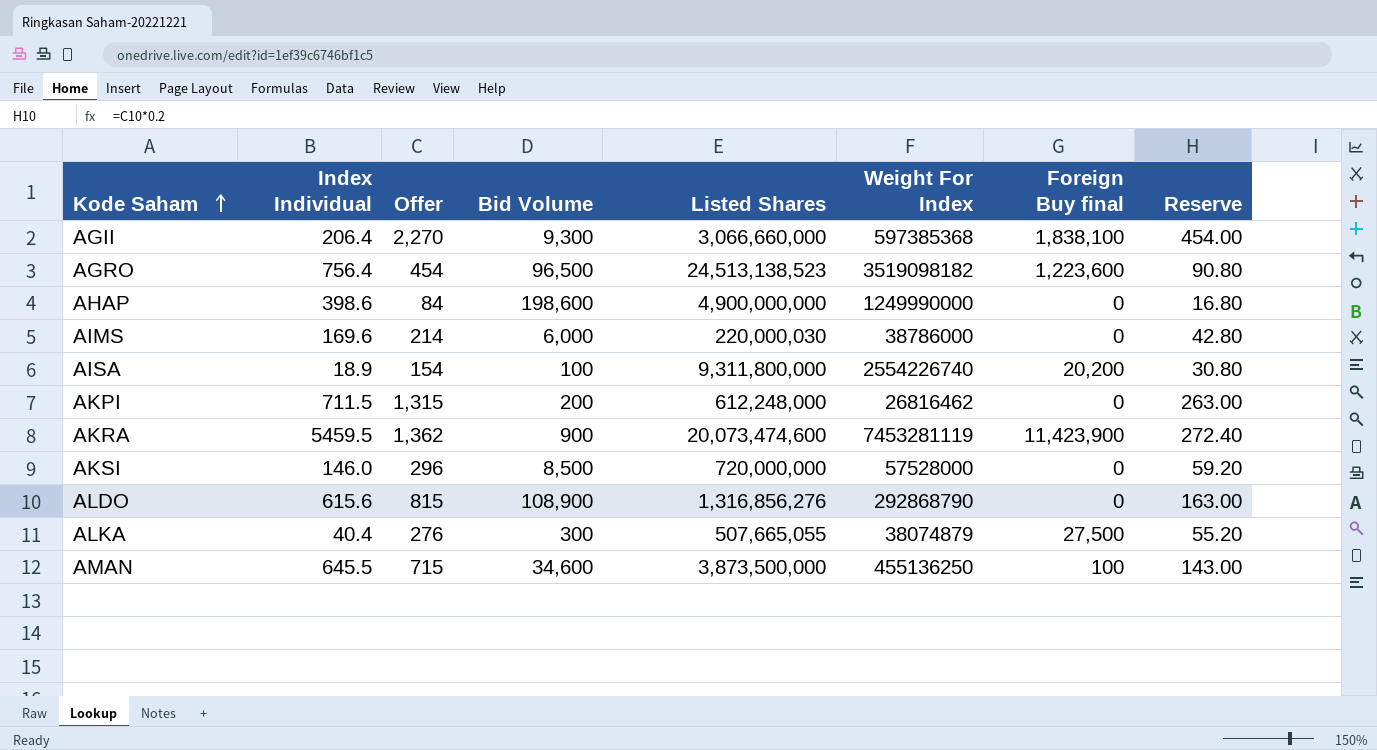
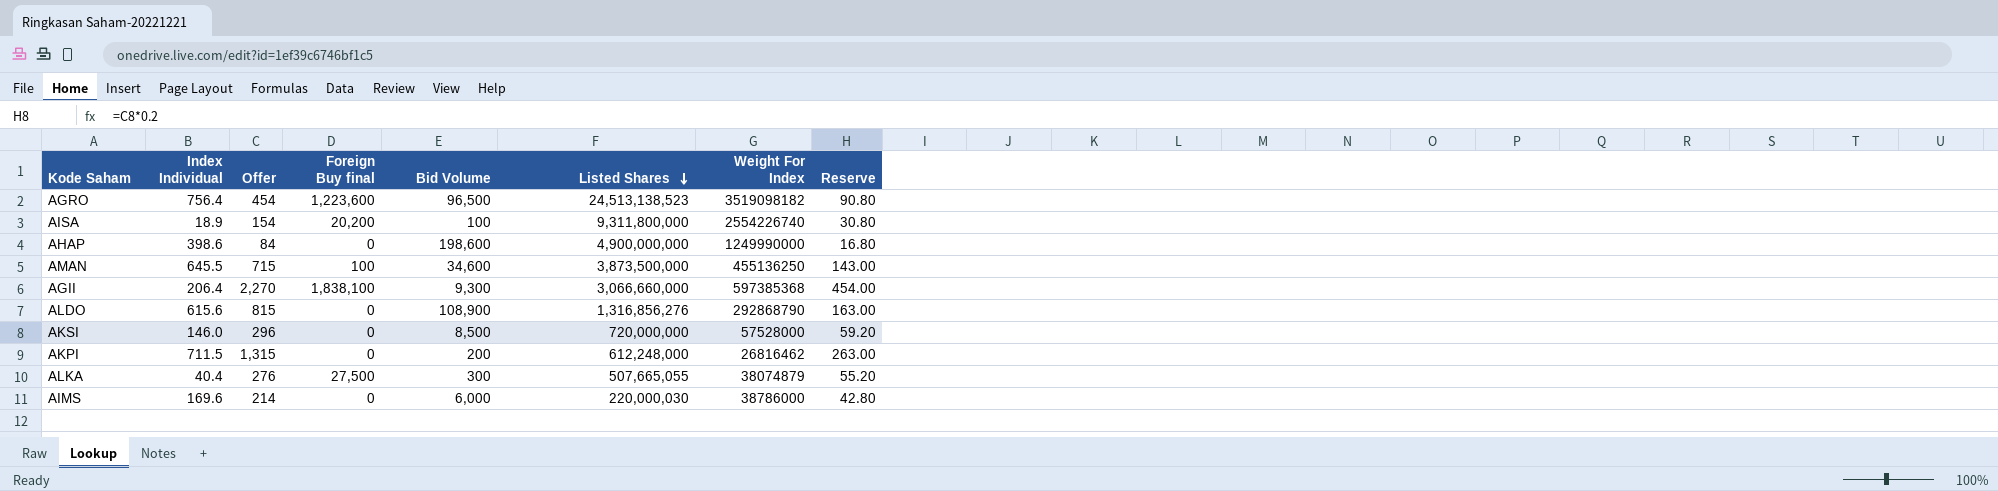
row order: Kode Saham ascending -> Listed Shares descending
column Foreign Buy final | position: 7 -> 4
row AKRA: 5459.5 | 1,362 | 900 | 20,073,474,600 | 7453281119 | 11,423,900 | 272.40 -> none

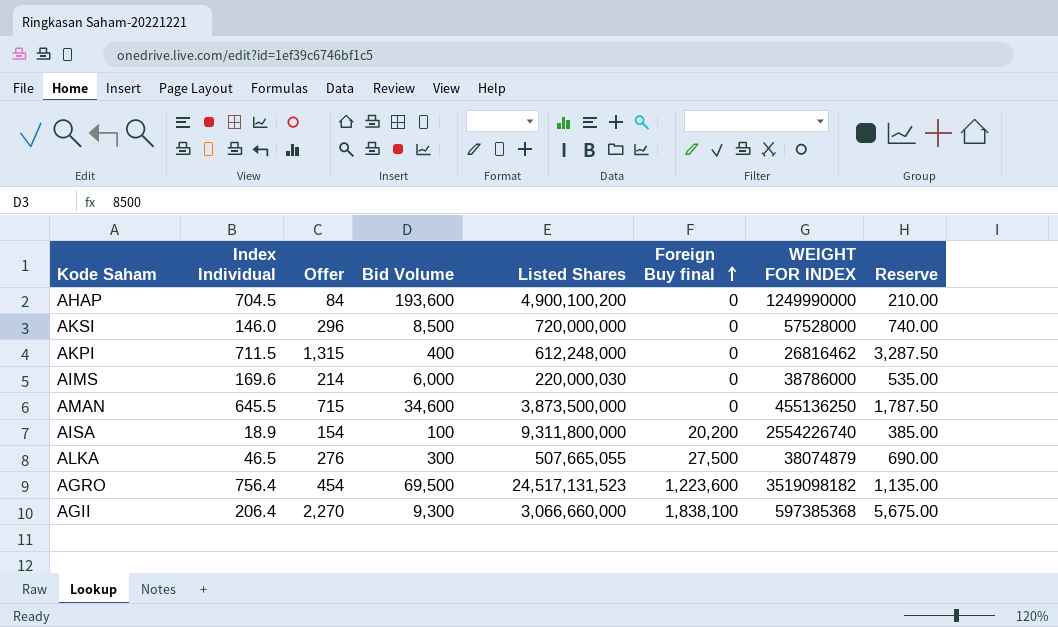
row order: Listed Shares descending -> Foreign Buy final ascending
column Foreign Buy final | position: 4 -> 6
column name: Weight For Index -> WEIGHT FOR INDEX
column Reserve | formula: [Offer] * 0.2 -> [Offer] * 2.5
row ALDO: 615.6 | 815 | 0 | 108,900 | 1,316,856,276 | 292868790 | 163.00 -> none
AHAP | Index Individual: 398.6 -> 704.5
AHAP | Bid Volume: 198,600 -> 193,600
AHAP | Listed Shares: 4,900,000,000 -> 4,900,100,200
AKPI | Bid Volume: 200 -> 400
AMAN | Foreign Buy final: 100 -> 0
ALKA | Index Individual: 40.4 -> 46.5
AGRO | Bid Volume: 96,500 -> 69,500
AGRO | Listed Shares: 24,513,138,523 -> 24,517,131,523

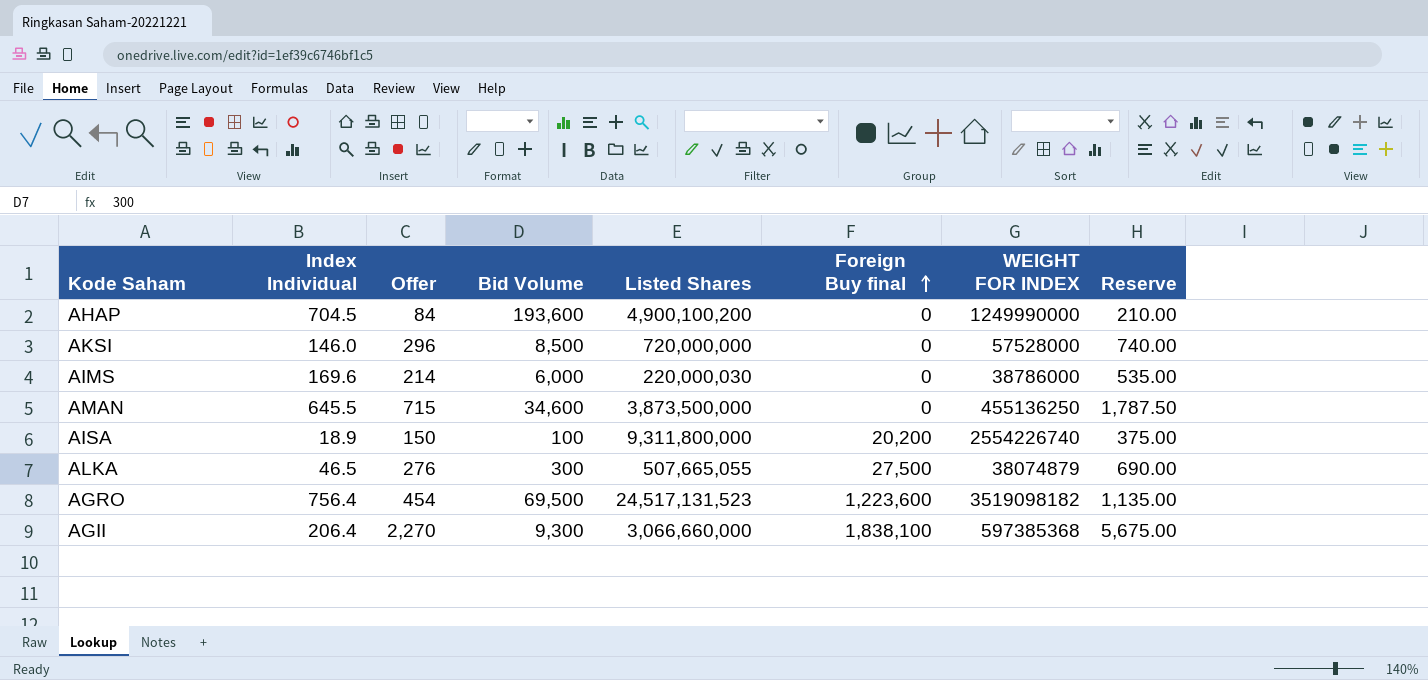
row AKPI: 711.5 | 1,315 | 400 | 612,248,000 | 0 | 26816462 | 3,287.50 -> none
AISA | Offer: 154 -> 150
AISA | Reserve: 385.00 -> 375.00

